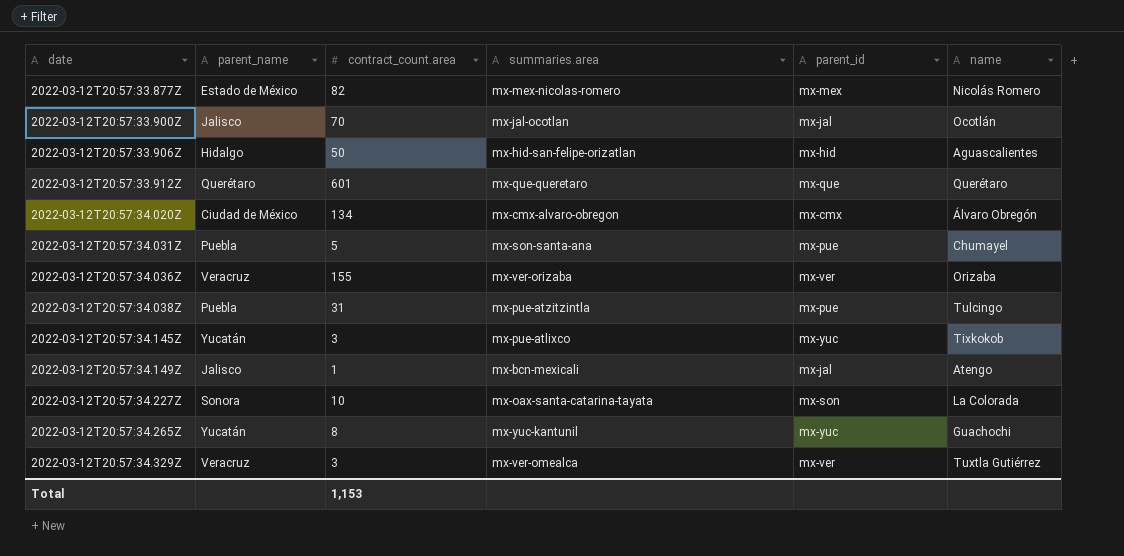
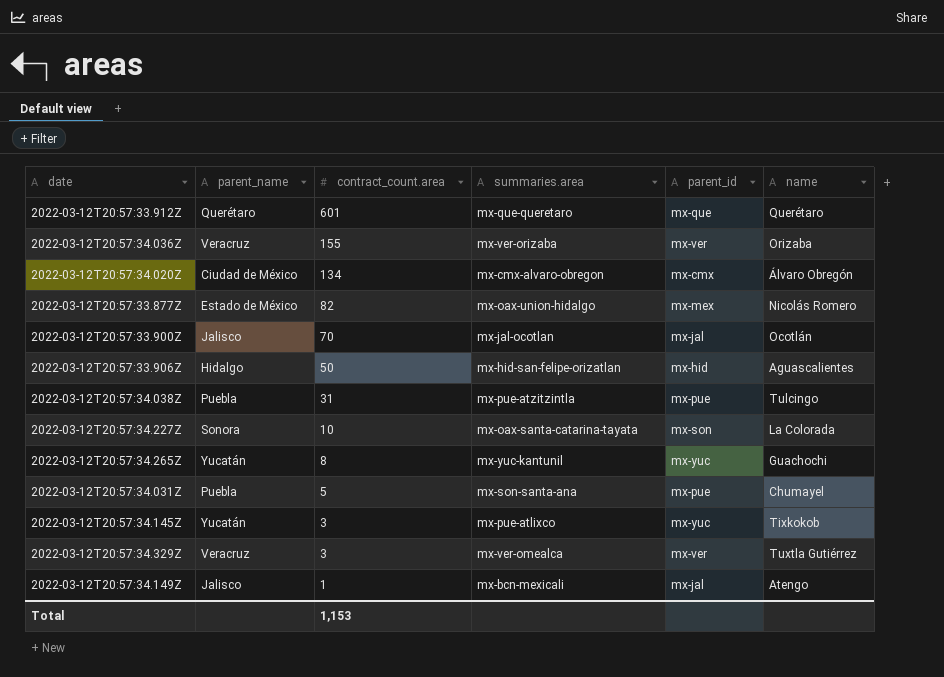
row order: date ascending -> contract_count.area descending
2022-03-12T20:57:33.877Z | summaries.area: mx-mex-nicolas-romero -> mx-oax-union-hidalgo

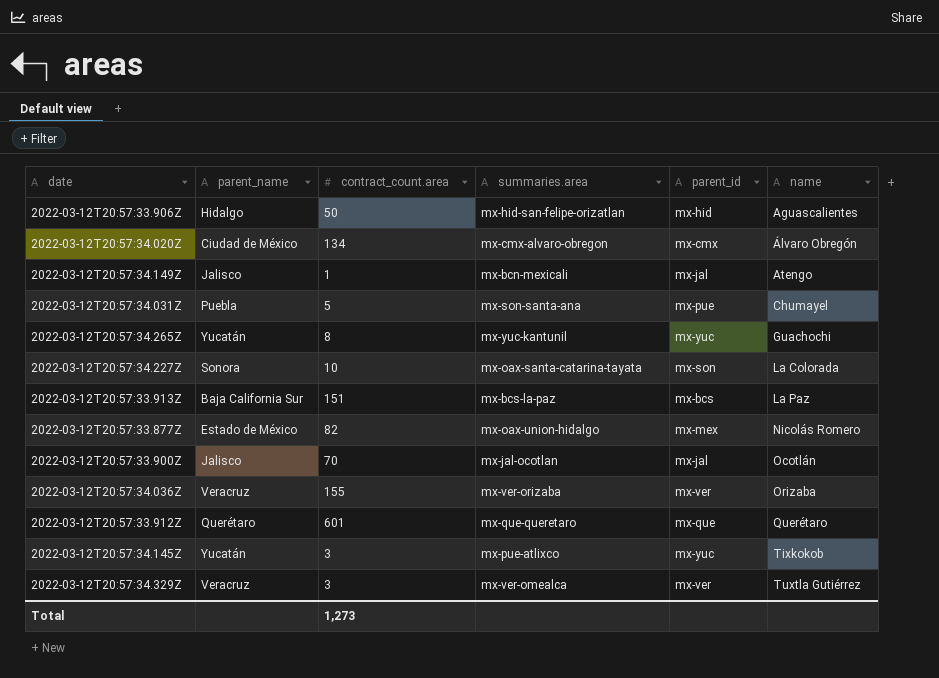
row order: contract_count.area descending -> name ascending
row 2022-03-12T20:57:34.038Z: Puebla | 31 | mx-pue-atzitzintla | mx-pue | Tulcingo -> none
row 2022-03-12T20:57:33.913Z: none -> Baja California Sur | 151 | mx-bcs-la-paz | mx-bcs | La Paz
Total | contract_count.area: 1,153 -> 1,273

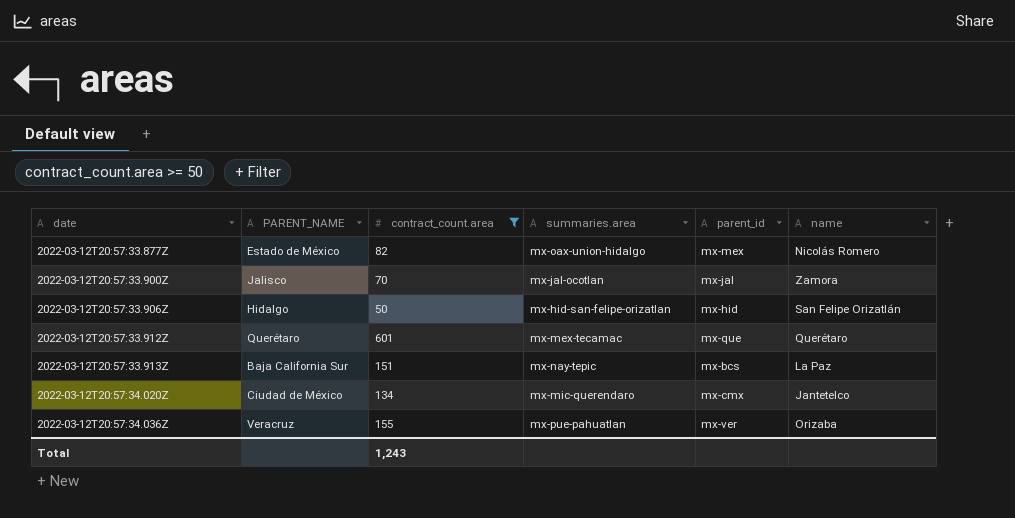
filter: none -> contract_count.area >= 50
row order: name ascending -> date ascending
column name: parent_name -> PARENT_NAME
2022-03-12T20:57:33.900Z | name: Ocotlán -> Zamora
2022-03-12T20:57:33.906Z | name: Aguascalientes -> San Felipe Orizatlán
2022-03-12T20:57:33.912Z | summaries.area: mx-que-queretaro -> mx-mex-tecamac
2022-03-12T20:57:33.913Z | summaries.area: mx-bcs-la-paz -> mx-nay-tepic
2022-03-12T20:57:34.020Z | summaries.area: mx-cmx-alvaro-obregon -> mx-mic-querendaro
2022-03-12T20:57:34.020Z | name: Álvaro Obregón -> Jantetelco
2022-03-12T20:57:34.036Z | summaries.area: mx-ver-orizaba -> mx-pue-pahuatlan
Total | contract_count.area: 1,273 -> 1,243

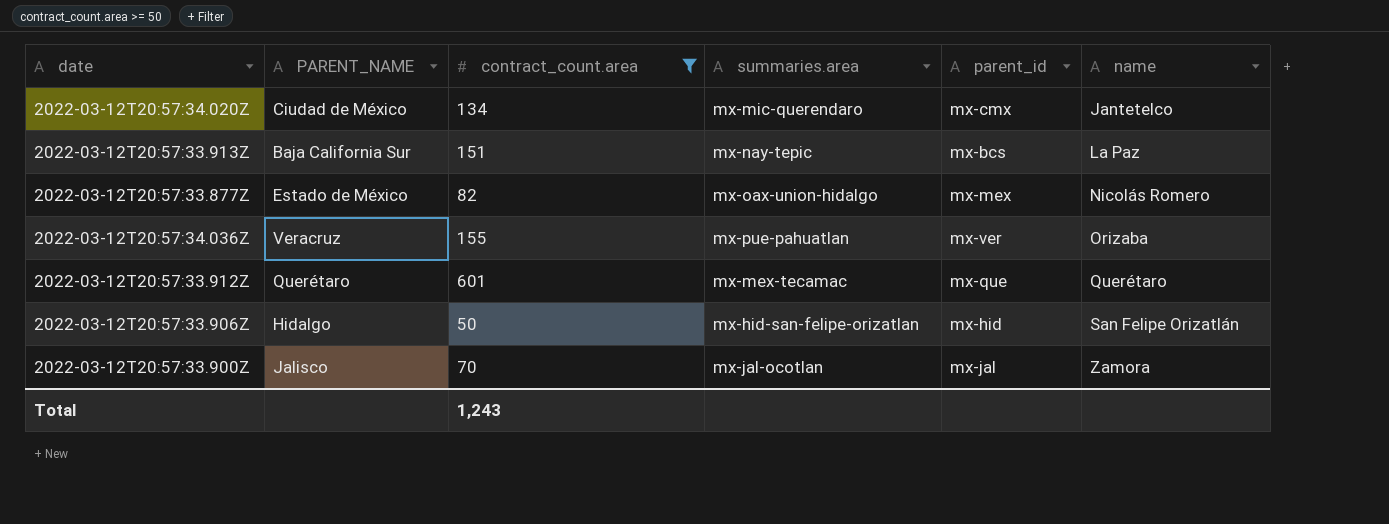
row order: date ascending -> name ascending

